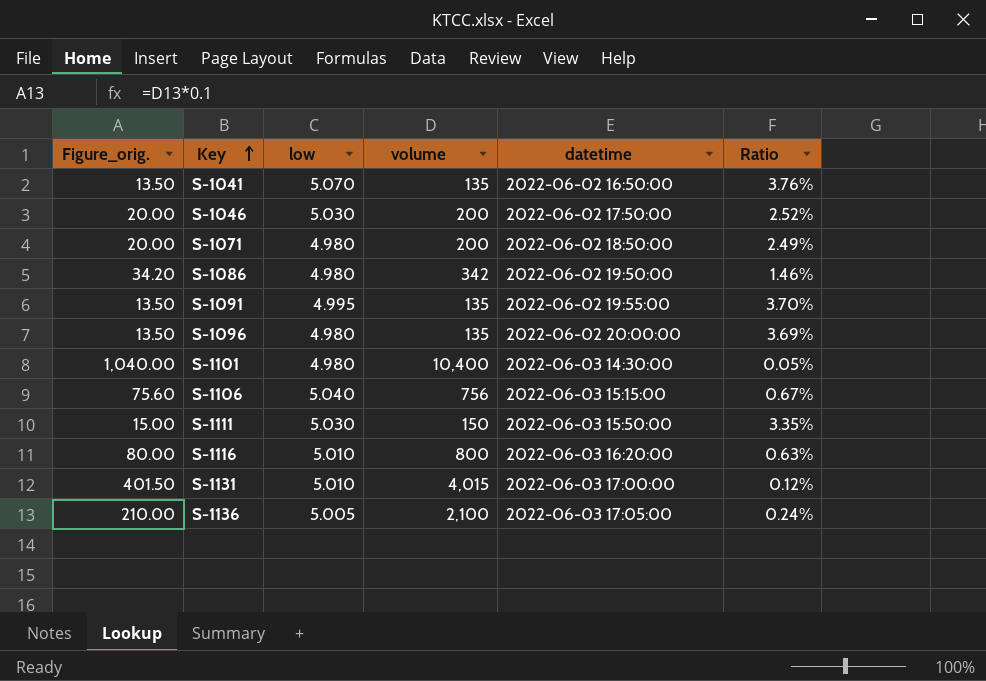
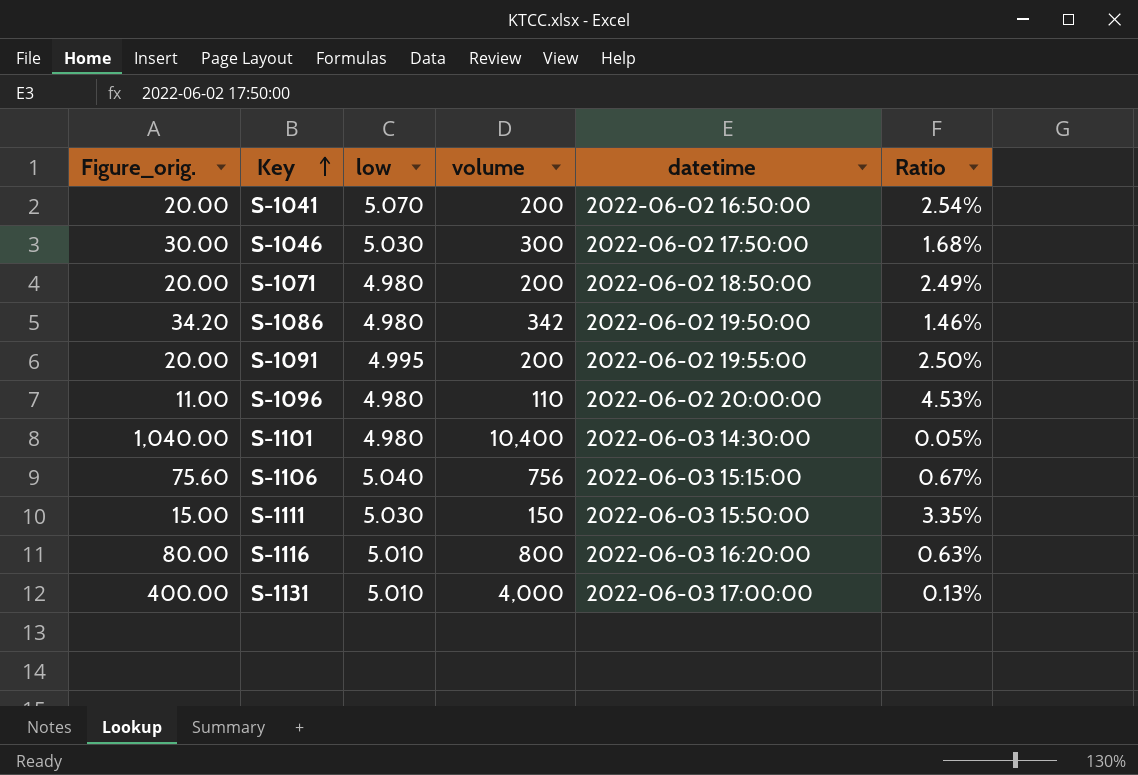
row S-1136: 210.00 | 5.005 | 2,100 | 2022-06-03 17:05:00 | 0.24% -> none
S-1041 | Figure_orig.: 13.50 -> 20.00
S-1041 | volume: 135 -> 200
S-1041 | Ratio: 3.76% -> 2.54%
S-1046 | Figure_orig.: 20.00 -> 30.00
S-1046 | volume: 200 -> 300
S-1046 | Ratio: 2.52% -> 1.68%
S-1091 | Figure_orig.: 13.50 -> 20.00
S-1091 | volume: 135 -> 200
S-1091 | Ratio: 3.70% -> 2.50%
S-1096 | Figure_orig.: 13.50 -> 11.00
S-1096 | volume: 135 -> 110
S-1096 | Ratio: 3.69% -> 4.53%
S-1131 | Figure_orig.: 401.50 -> 400.00
S-1131 | volume: 4,015 -> 4,000
S-1131 | Ratio: 0.12% -> 0.13%

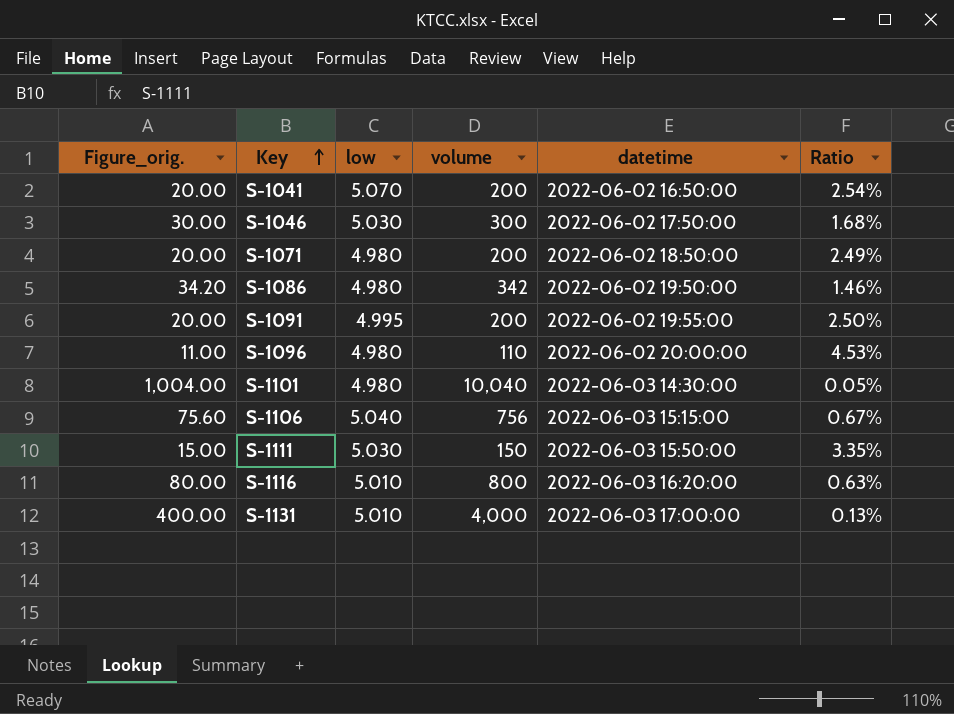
S-1101 | Figure_orig.: 1,040.00 -> 1,004.00
S-1101 | volume: 10,400 -> 10,040

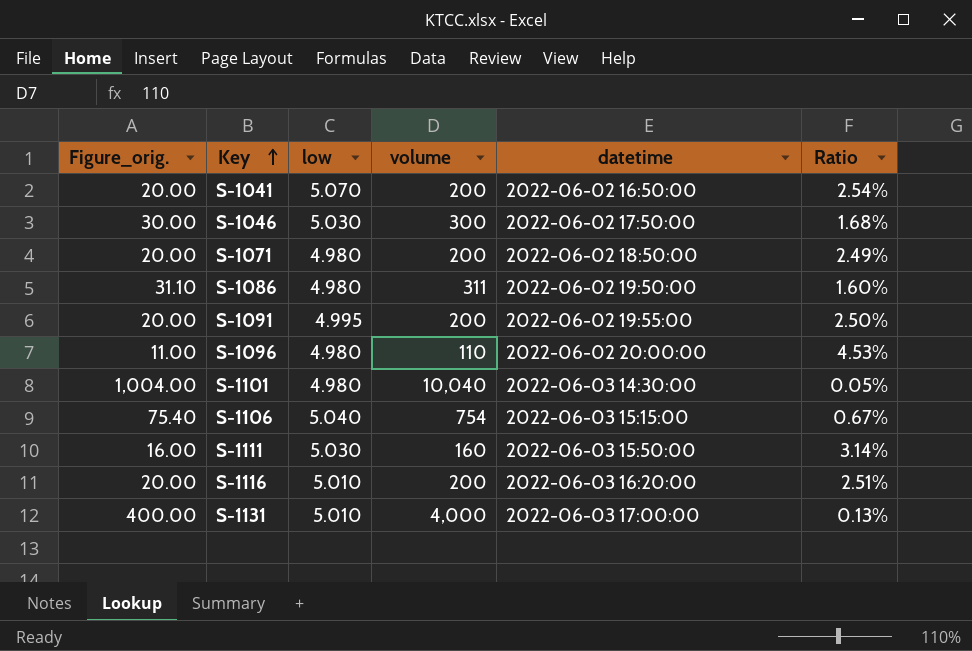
S-1086 | Figure_orig.: 34.20 -> 31.10
S-1086 | volume: 342 -> 311
S-1086 | Ratio: 1.46% -> 1.60%
S-1106 | Figure_orig.: 75.60 -> 75.40
S-1106 | volume: 756 -> 754
S-1111 | Figure_orig.: 15.00 -> 16.00
S-1111 | volume: 150 -> 160
S-1111 | Ratio: 3.35% -> 3.14%
S-1116 | Figure_orig.: 80.00 -> 20.00
S-1116 | volume: 800 -> 200
S-1116 | Ratio: 0.63% -> 2.51%

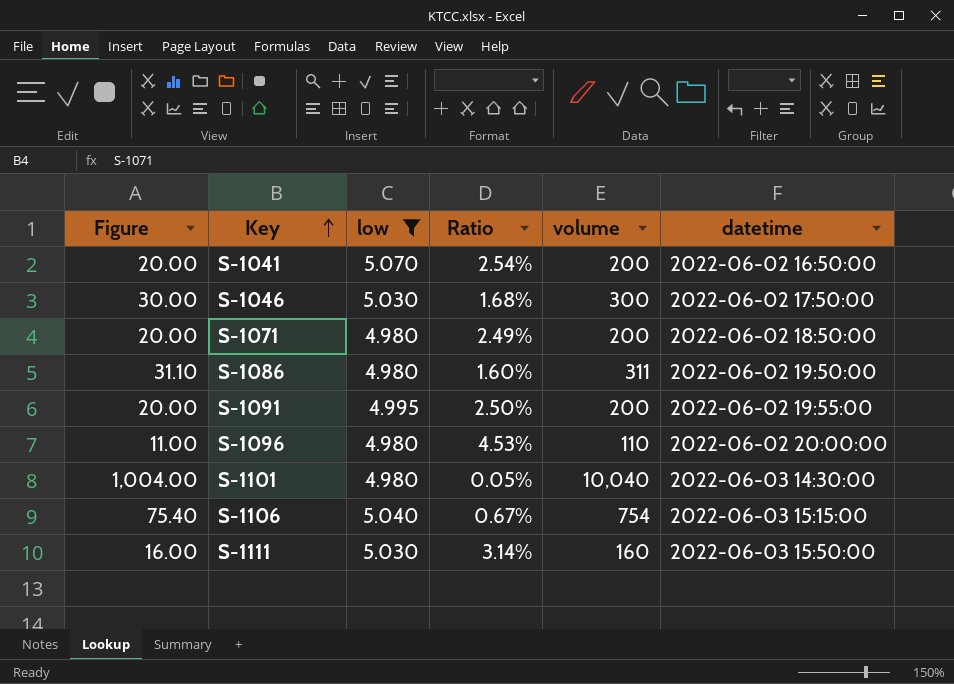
filter: none -> low != 5.010
column name: Figure_orig. -> Figure
column Ratio | position: 6 -> 4

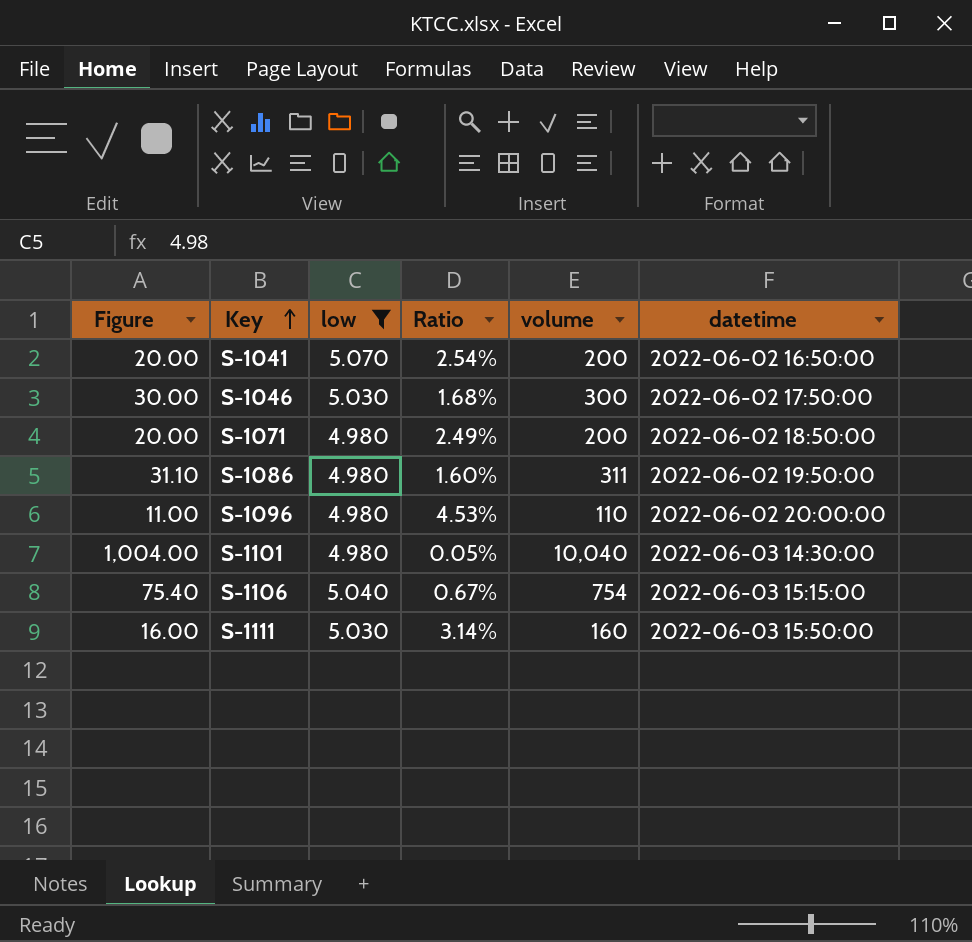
row S-1091: 20.00 | 4.995 | 2.50% | 200 | 2022-06-02 19:55:00 -> none

